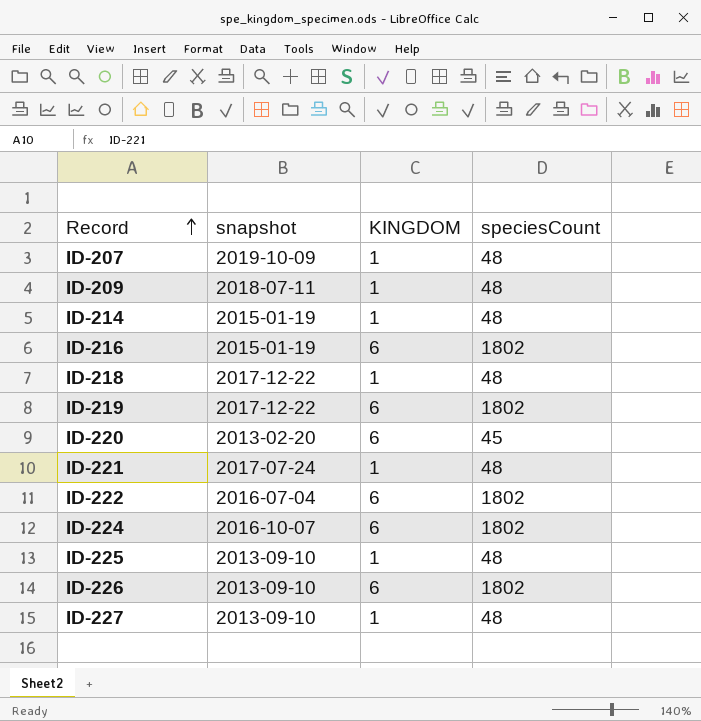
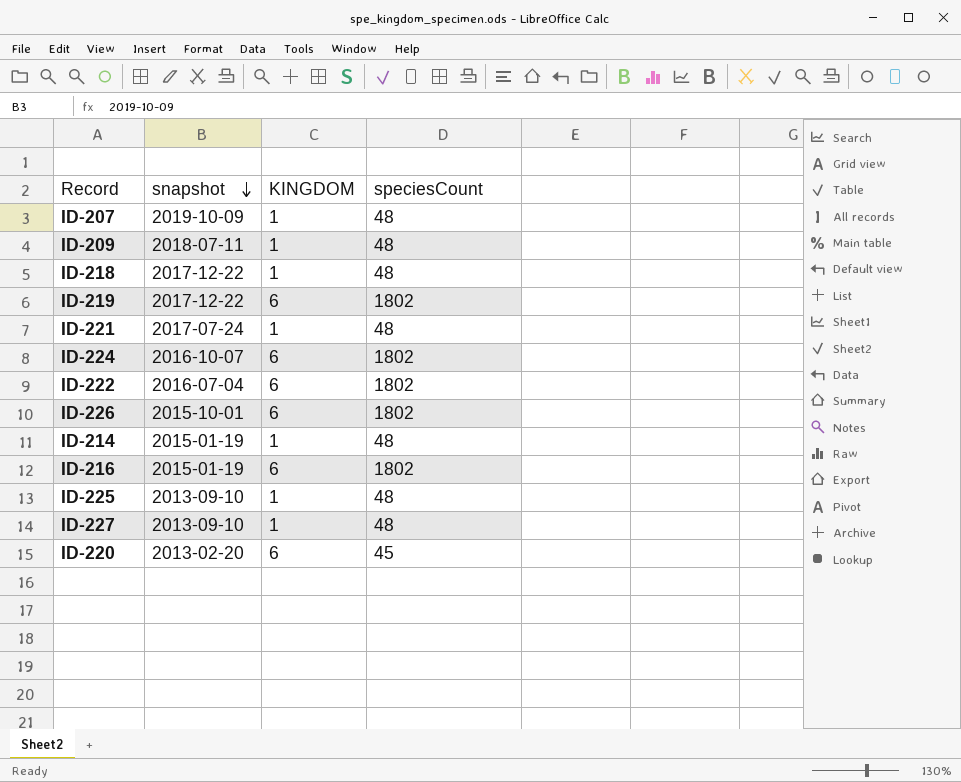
row order: Record ascending -> snapshot descending
ID-226 | snapshot: 2013-09-10 -> 2015-10-01

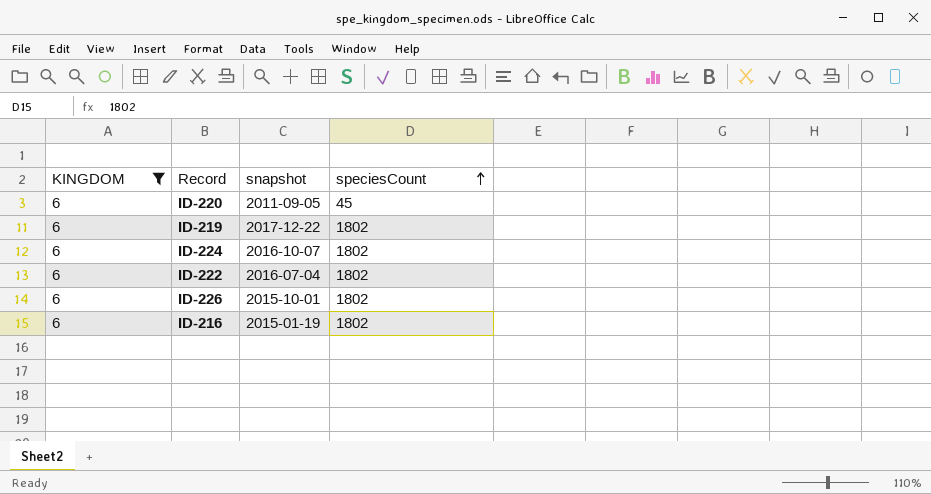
filter: none -> KINGDOM = 6
row order: snapshot descending -> speciesCount ascending
column KINGDOM | position: 3 -> 1
ID-220 | snapshot: 2013-02-20 -> 2011-09-05

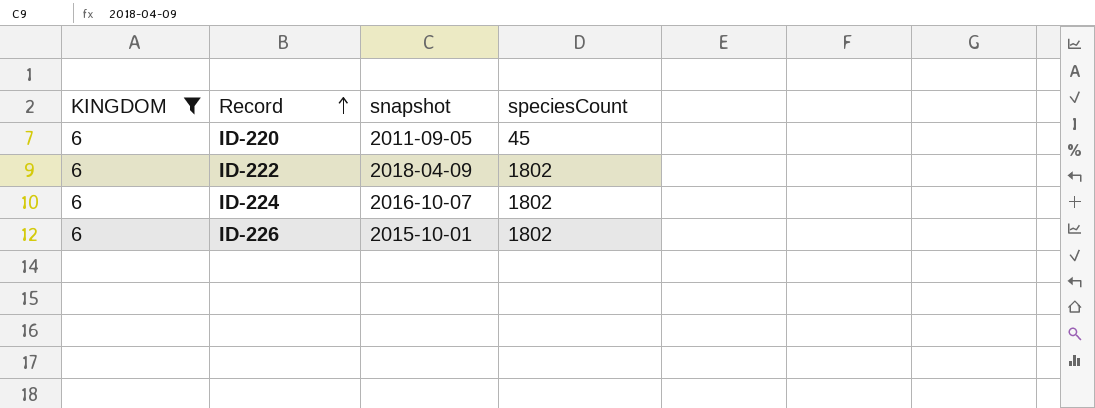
row order: speciesCount ascending -> Record ascending
row ID-219: 6 | 2017-12-22 | 1802 -> none
row ID-216: 6 | 2015-01-19 | 1802 -> none
ID-222 | snapshot: 2016-07-04 -> 2018-04-09

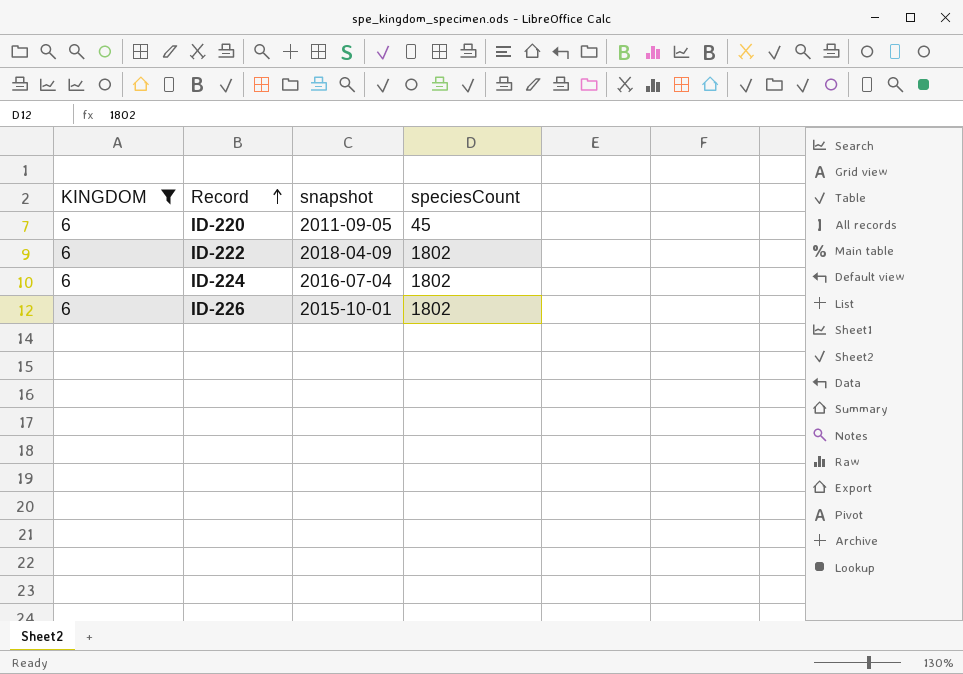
ID-224 | snapshot: 2016-10-07 -> 2016-07-04

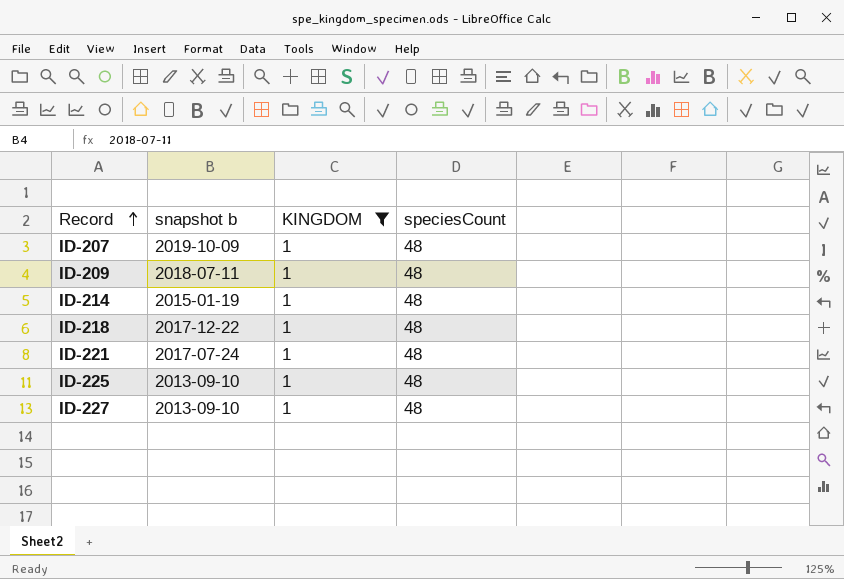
filter: KINGDOM = 6 -> KINGDOM = 1
column name: snapshot -> snapshot b
column KINGDOM | position: 1 -> 3

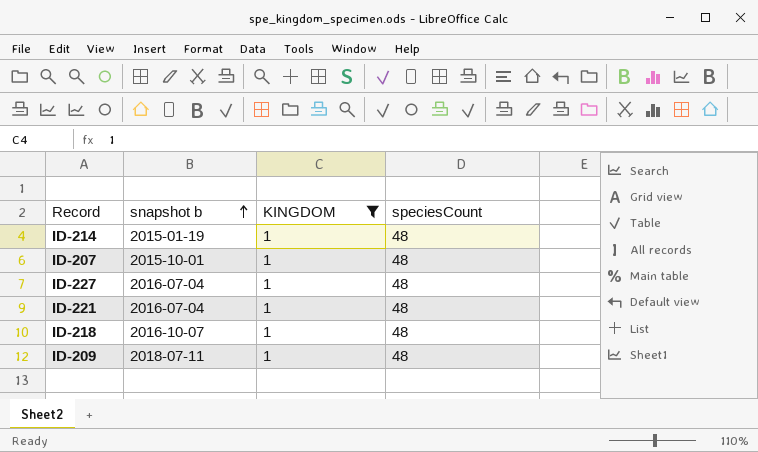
row order: Record ascending -> snapshot b ascending
row ID-225: 2013-09-10 | 1 | 48 -> none
ID-207 | snapshot b: 2019-10-09 -> 2015-10-01
ID-227 | snapshot b: 2013-09-10 -> 2016-07-04
ID-221 | snapshot b: 2017-07-24 -> 2016-07-04
ID-218 | snapshot b: 2017-12-22 -> 2016-10-07

